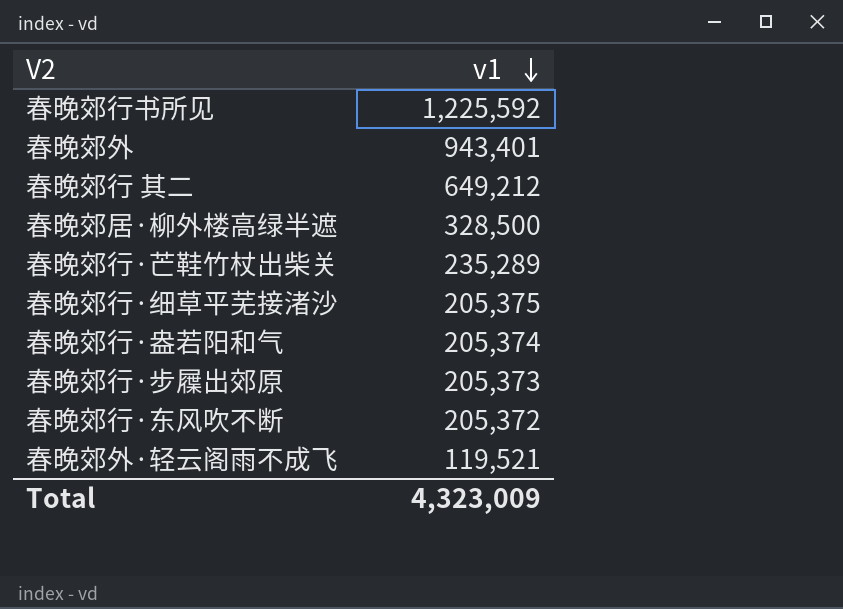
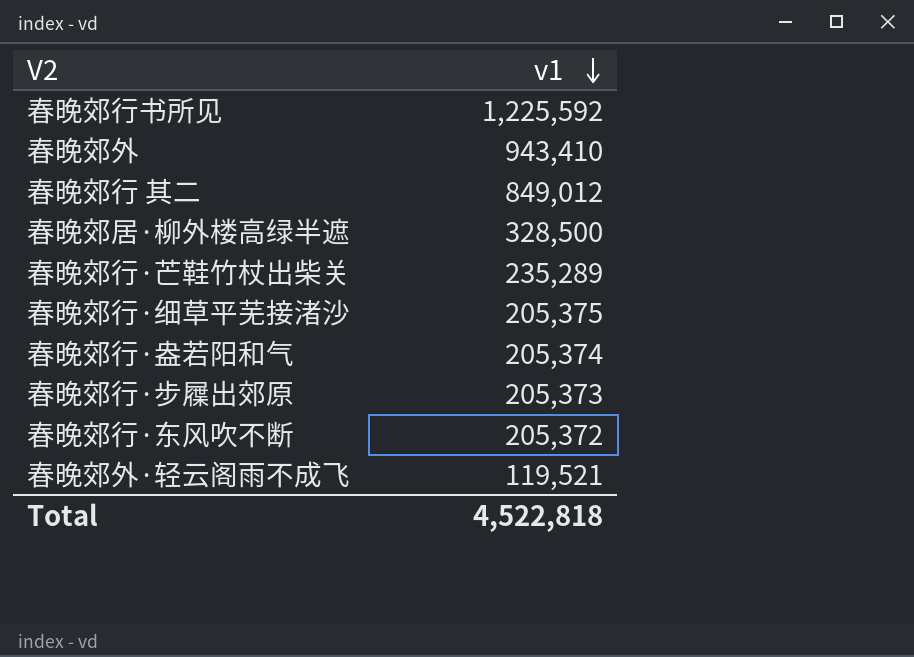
春晚郊外 | v1: 943,401 -> 943,410
春晚郊行 其二 | v1: 649,212 -> 849,012
Total | v1: 4,323,009 -> 4,522,818

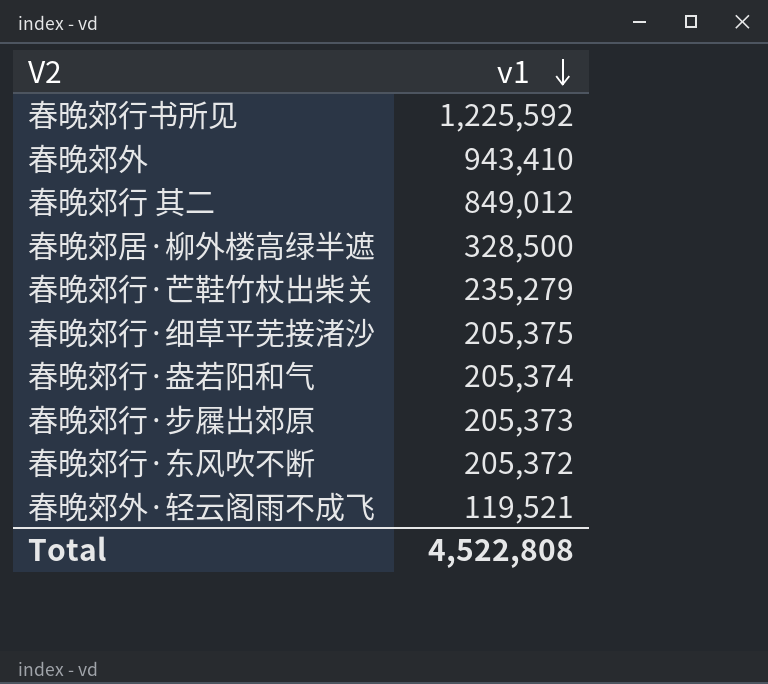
春晚郊行·芒鞋竹杖出柴关 | v1: 235,289 -> 235,279
Total | v1: 4,522,818 -> 4,522,808

